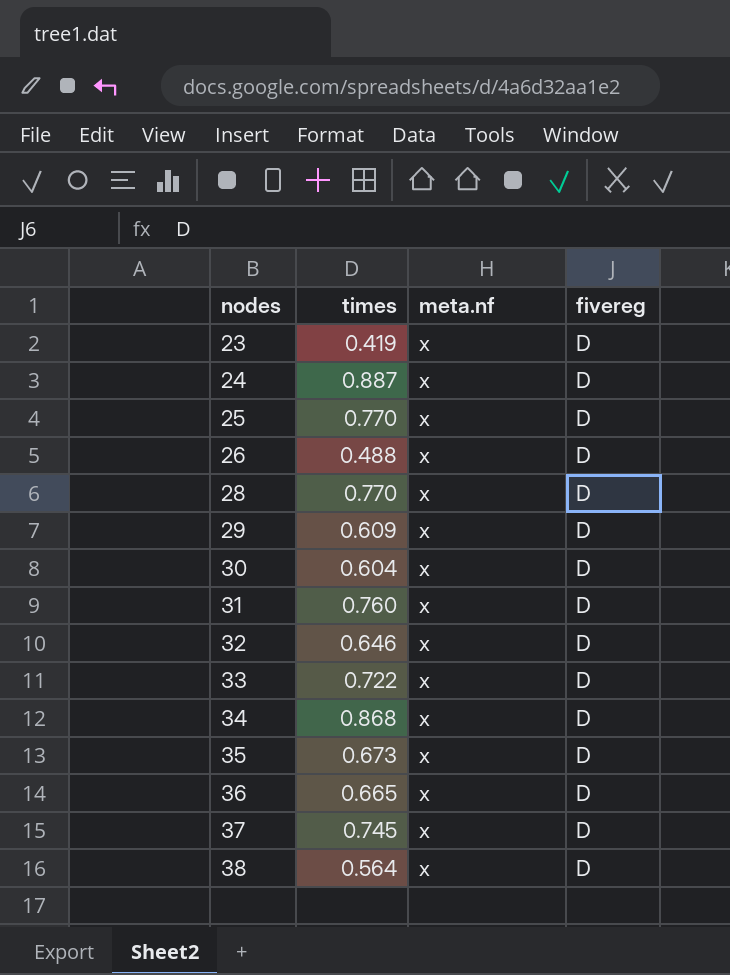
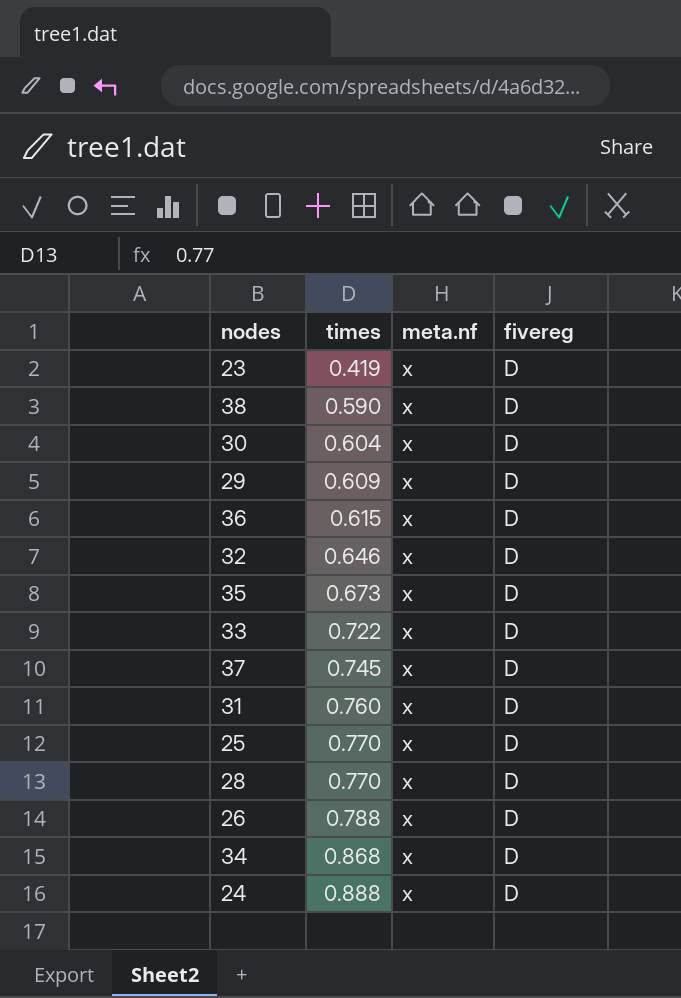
row order: nodes ascending -> times ascending
38 | times: 0.564 -> 0.590
36 | times: 0.665 -> 0.615
26 | times: 0.488 -> 0.788
24 | times: 0.887 -> 0.888

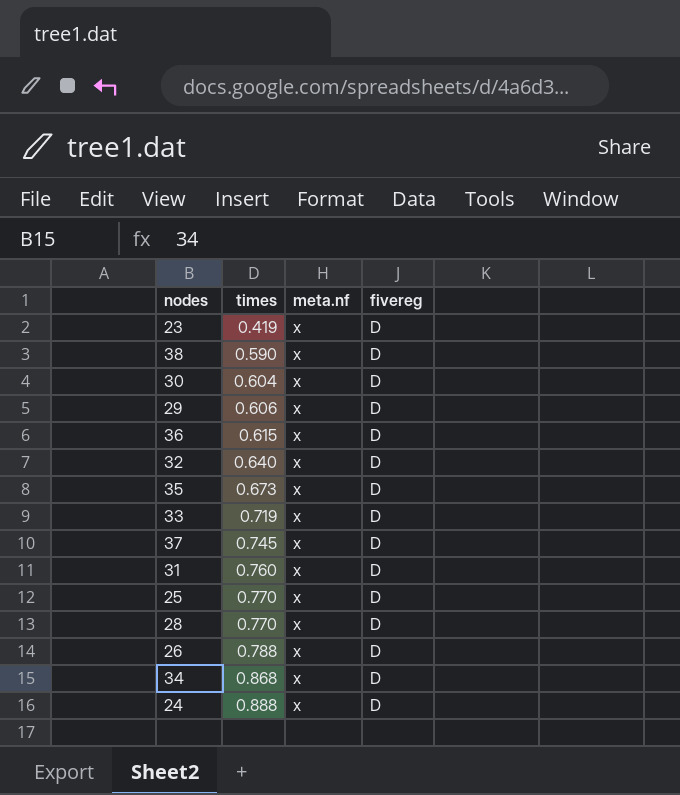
29 | times: 0.609 -> 0.606
32 | times: 0.646 -> 0.640
33 | times: 0.722 -> 0.719

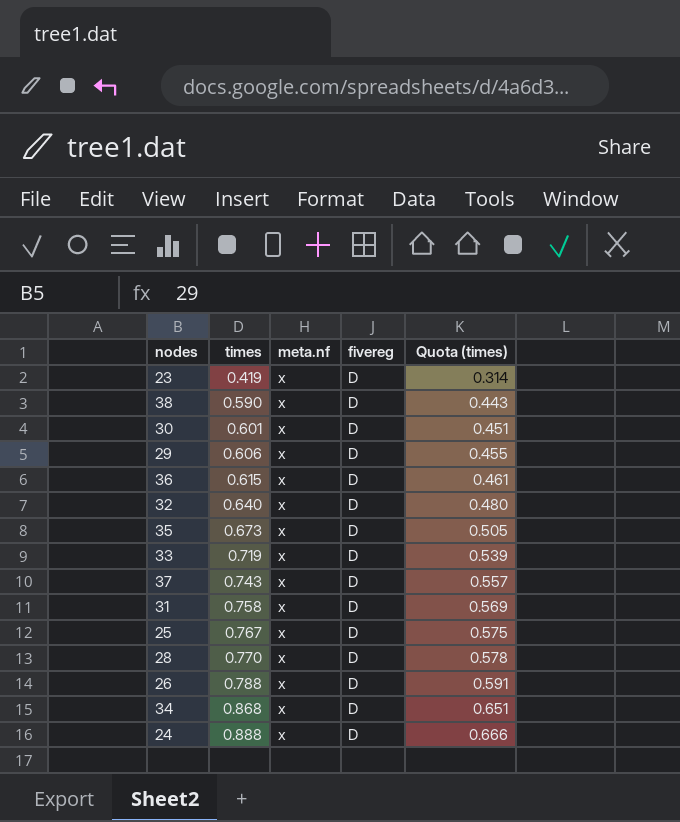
column Quota (times) | formula: none -> [times] * 0.75
30 | times: 0.604 -> 0.601
37 | times: 0.745 -> 0.743
31 | times: 0.760 -> 0.758
25 | times: 0.770 -> 0.767

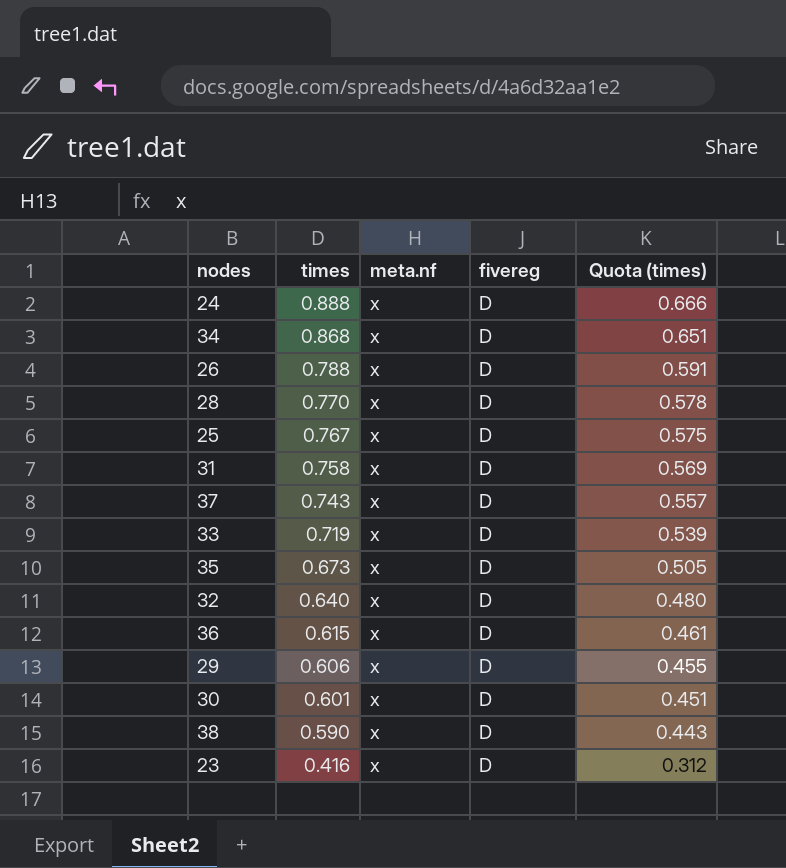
row order: times ascending -> times descending
23 | times: 0.419 -> 0.416
23 | Quota (times): 0.314 -> 0.312

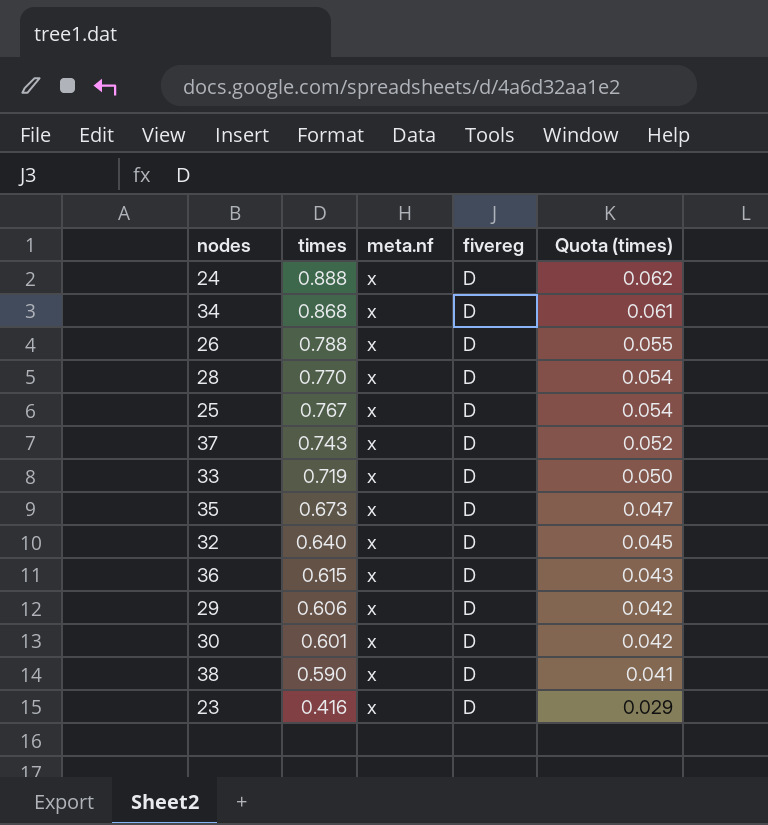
column Quota (times) | formula: [times] * 0.75 -> [times] * 0.07
row 31: 0.758 | x | D | 0.569 -> none

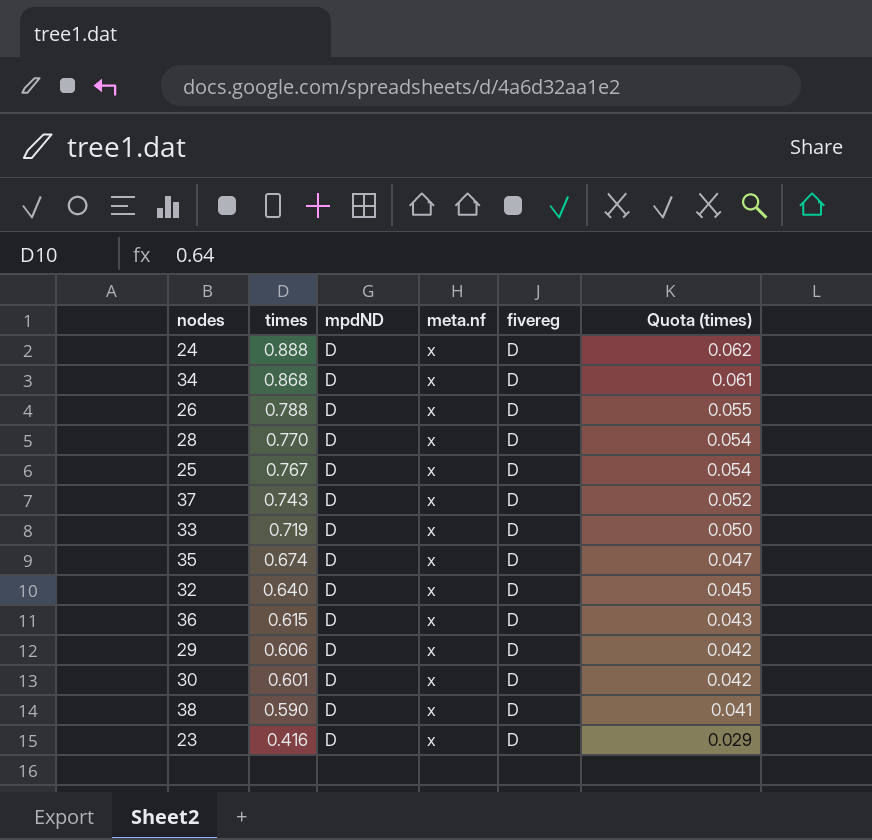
column mpdND | position: none -> 3
35 | times: 0.673 -> 0.674

